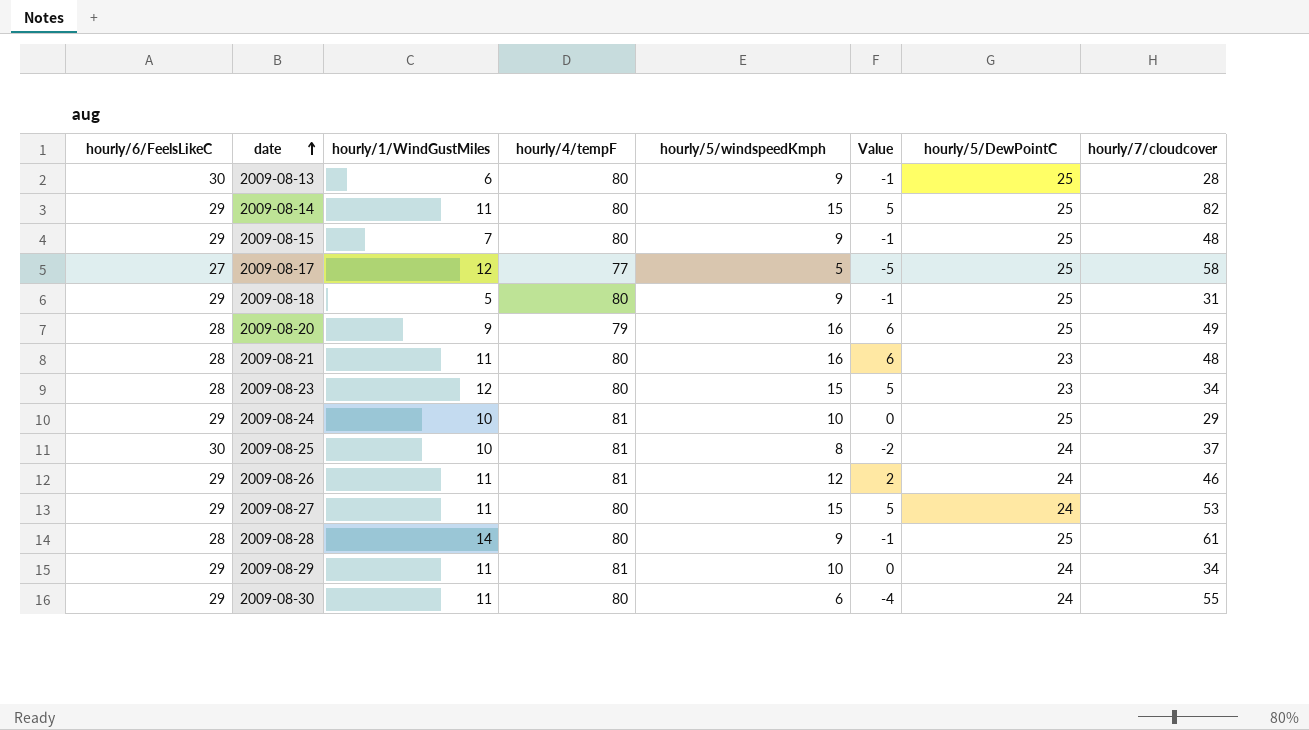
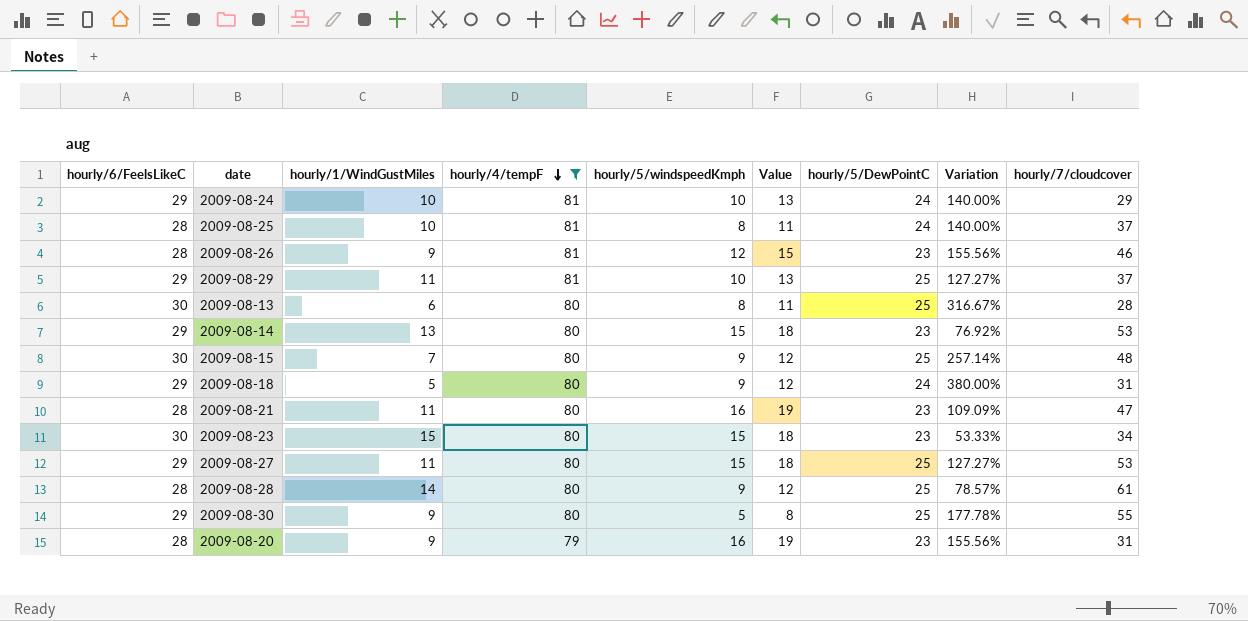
filter: none -> hourly/4/tempF != 77
row order: date ascending -> hourly/4/tempF descending
column Value | formula: [hourly/5/windspeedKmph] - 10 -> [hourly/5/windspeedKmph] + 3
column Variation | formula: none -> ([hourly/5/DewPointC] - [hourly/1/WindGustMiles]) / [hourly/1/WindGustMiles]
2009-08-24 | hourly/5/DewPointC: 25 -> 24
2009-08-25 | hourly/6/FeelsLikeC: 30 -> 28
2009-08-26 | hourly/6/FeelsLikeC: 29 -> 28
2009-08-26 | hourly/1/WindGustMiles: 11 -> 9
2009-08-26 | hourly/5/DewPointC: 24 -> 23
2009-08-29 | hourly/5/DewPointC: 24 -> 25
2009-08-29 | hourly/7/cloudcover: 34 -> 37
2009-08-13 | hourly/5/windspeedKmph: 9 -> 8
2009-08-14 | hourly/1/WindGustMiles: 11 -> 13
2009-08-14 | hourly/5/DewPointC: 25 -> 23
2009-08-14 | hourly/7/cloudcover: 82 -> 53
2009-08-15 | hourly/6/FeelsLikeC: 29 -> 30
2009-08-18 | hourly/5/DewPointC: 25 -> 24
2009-08-21 | hourly/7/cloudcover: 48 -> 47
2009-08-23 | hourly/6/FeelsLikeC: 28 -> 30
2009-08-23 | hourly/1/WindGustMiles: 12 -> 15
2009-08-27 | hourly/5/DewPointC: 24 -> 25
2009-08-30 | hourly/1/WindGustMiles: 11 -> 9
2009-08-30 | hourly/5/windspeedKmph: 6 -> 5
2009-08-30 | hourly/5/DewPointC: 24 -> 25
2009-08-20 | hourly/5/DewPointC: 25 -> 23
2009-08-20 | hourly/7/cloudcover: 49 -> 31

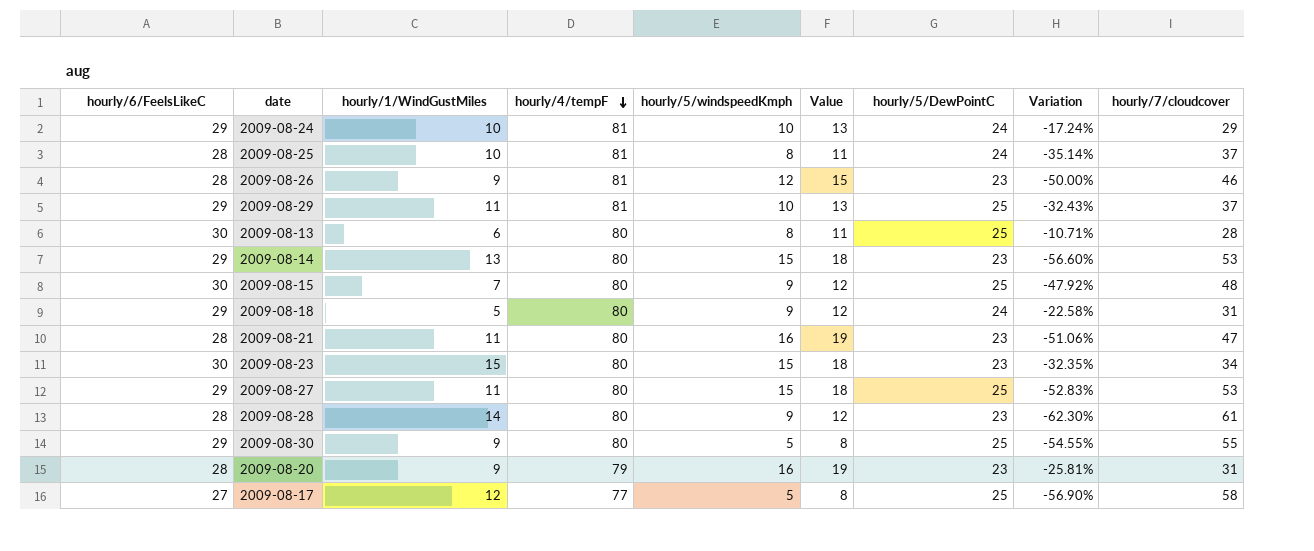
filter: hourly/4/tempF != 77 -> none
column Variation | formula: ([hourly/5/DewPointC] - [hourly/1/WindGustMiles]) / [hourly/1/WindGustMiles] -> ([hourly/5/DewPointC] - [hourly/7/cloudcover]) / [hourly/7/cloudcover]
2009-08-28 | hourly/5/DewPointC: 25 -> 23

